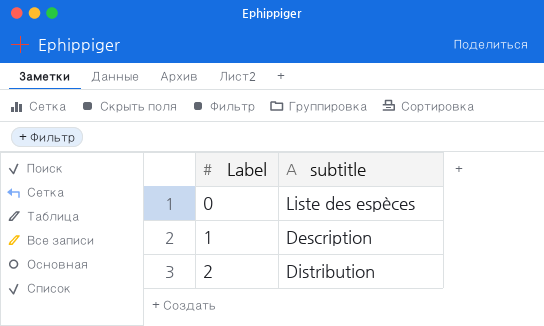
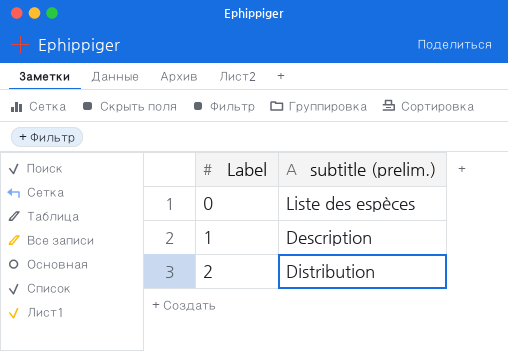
column name: subtitle -> subtitle (prelim.)

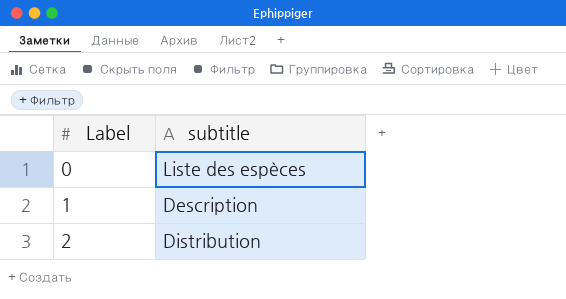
column name: subtitle (prelim.) -> subtitle

